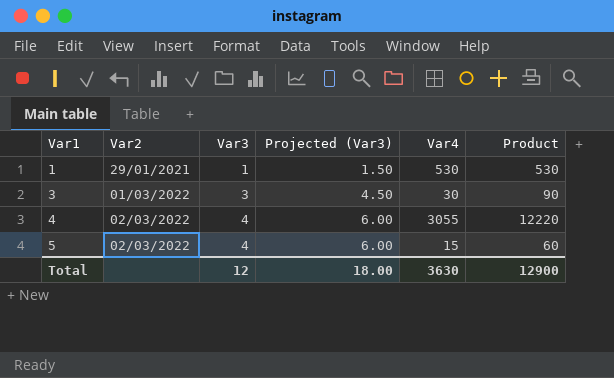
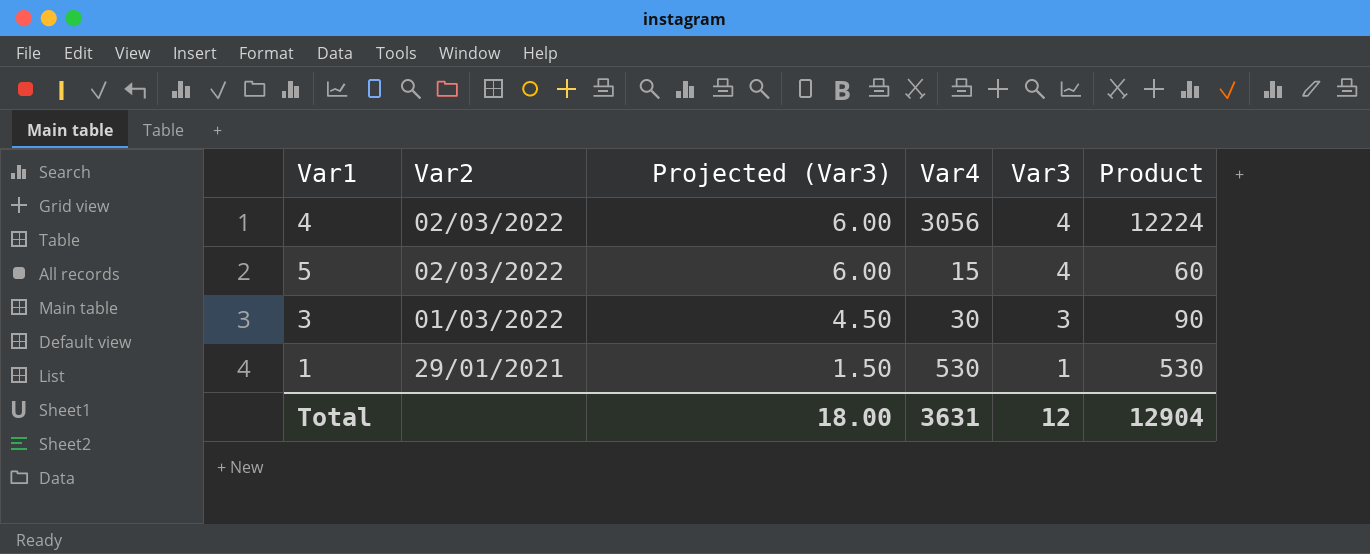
row order: Var1 ascending -> Var2 descending
column Var3 | position: 3 -> 5
4 | Var4: 3055 -> 3056
4 | Product: 12220 -> 12224
Total | Var4: 3630 -> 3631
Total | Product: 12900 -> 12904

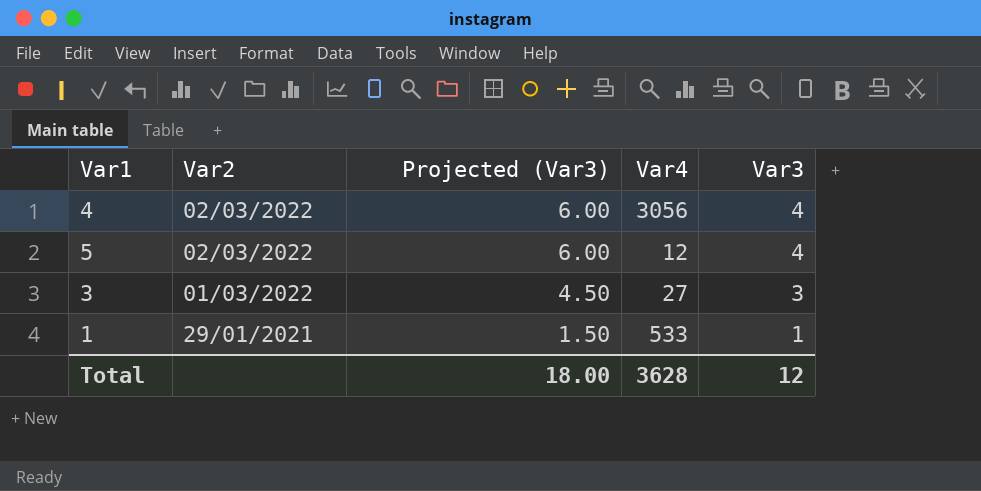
column Product | formula: [Var4] * [Var3] -> none
5 | Var4: 15 -> 12
3 | Var4: 30 -> 27
1 | Var4: 530 -> 533
Total | Var4: 3631 -> 3628

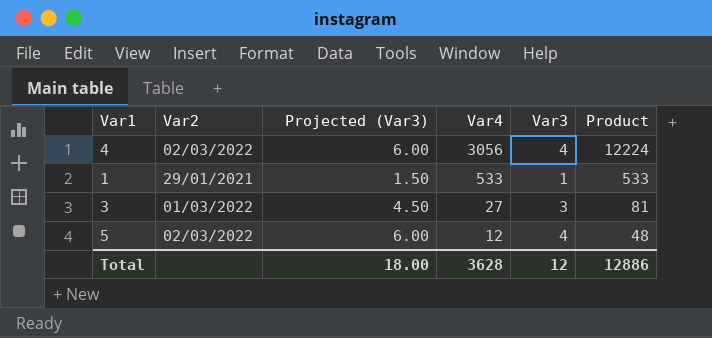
row order: Var2 descending -> Var4 descending
column Product | formula: none -> [Var4] * [Var3]

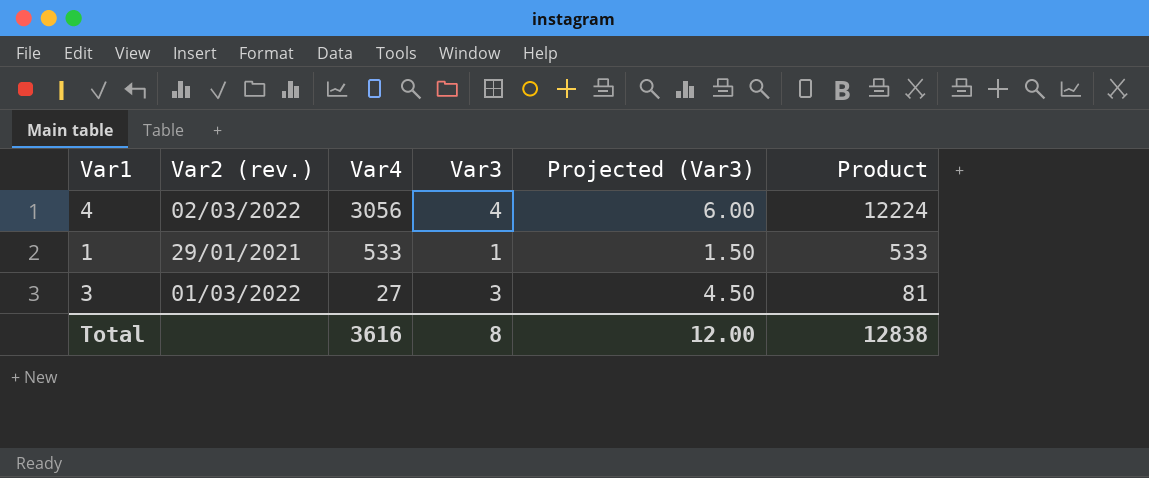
column name: Var2 -> Var2 (rev.)
column Projected (Var3) | position: 3 -> 5
row 5: 02/03/2022 | 6.00 | 12 | 4 | 48 -> none
Total | Var4: 3628 -> 3616
Total | Var3: 12 -> 8
Total | Projected (Var3): 18.00 -> 12.00
Total | Product: 12886 -> 12838

